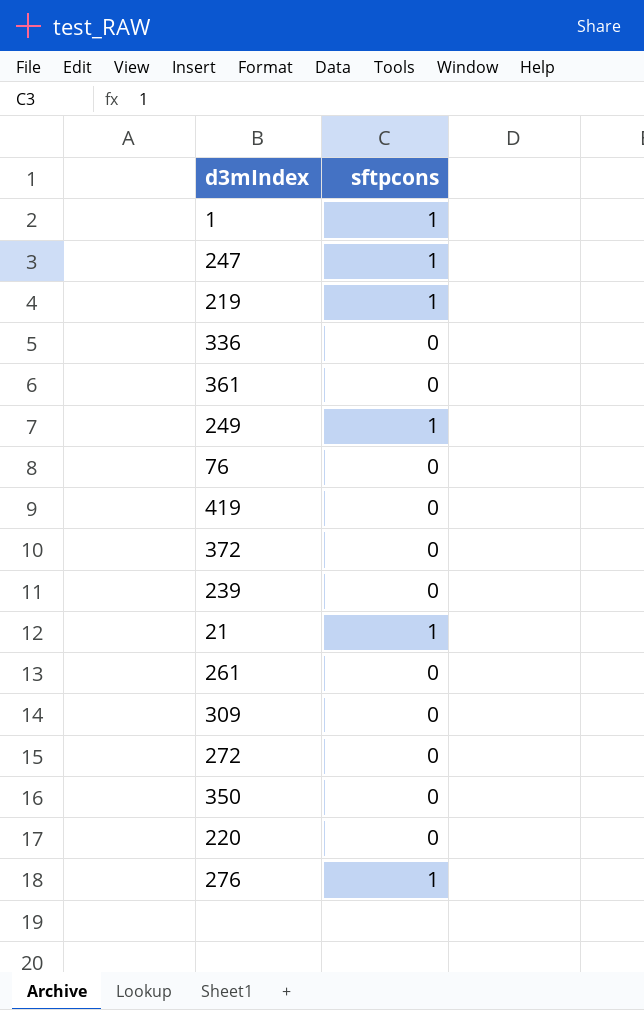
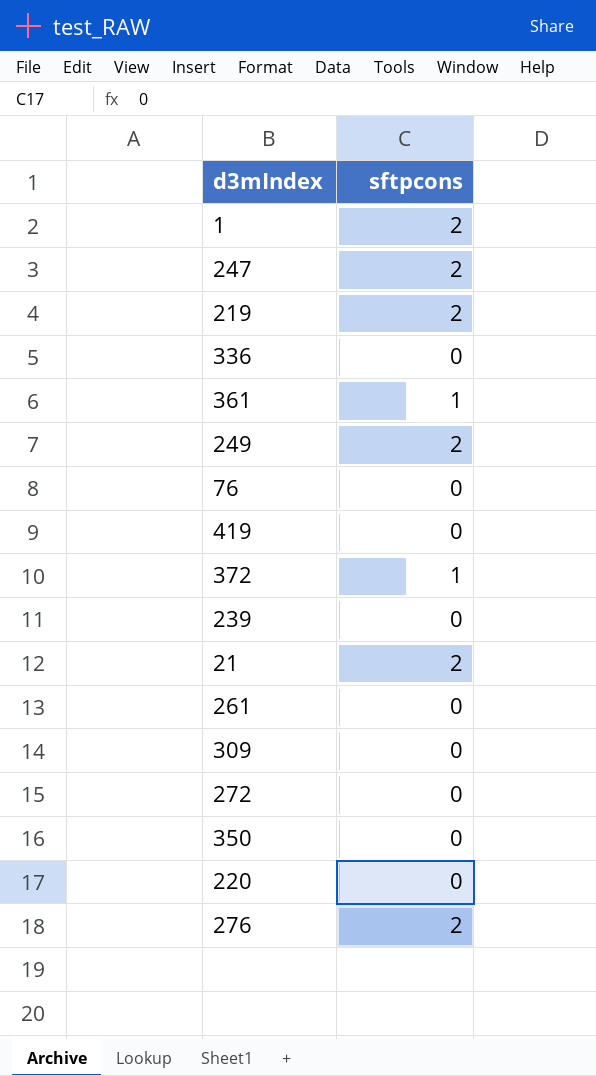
1 | sftpcons: 1 -> 2
247 | sftpcons: 1 -> 2
219 | sftpcons: 1 -> 2
361 | sftpcons: 0 -> 1
249 | sftpcons: 1 -> 2
372 | sftpcons: 0 -> 1
21 | sftpcons: 1 -> 2
276 | sftpcons: 1 -> 2

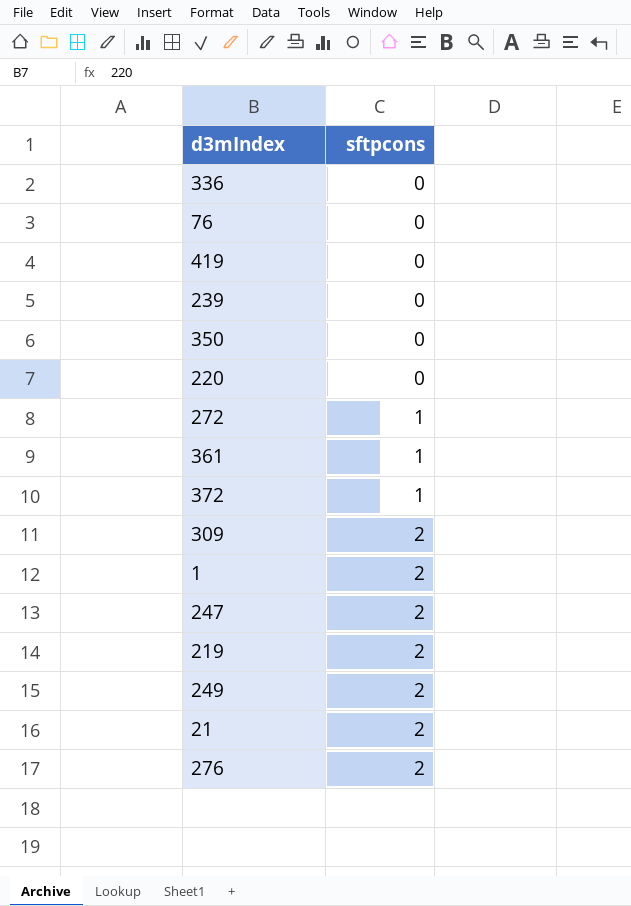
row order: none -> sftpcons ascending
row 261: 0 -> none
272 | sftpcons: 0 -> 1
309 | sftpcons: 0 -> 2

